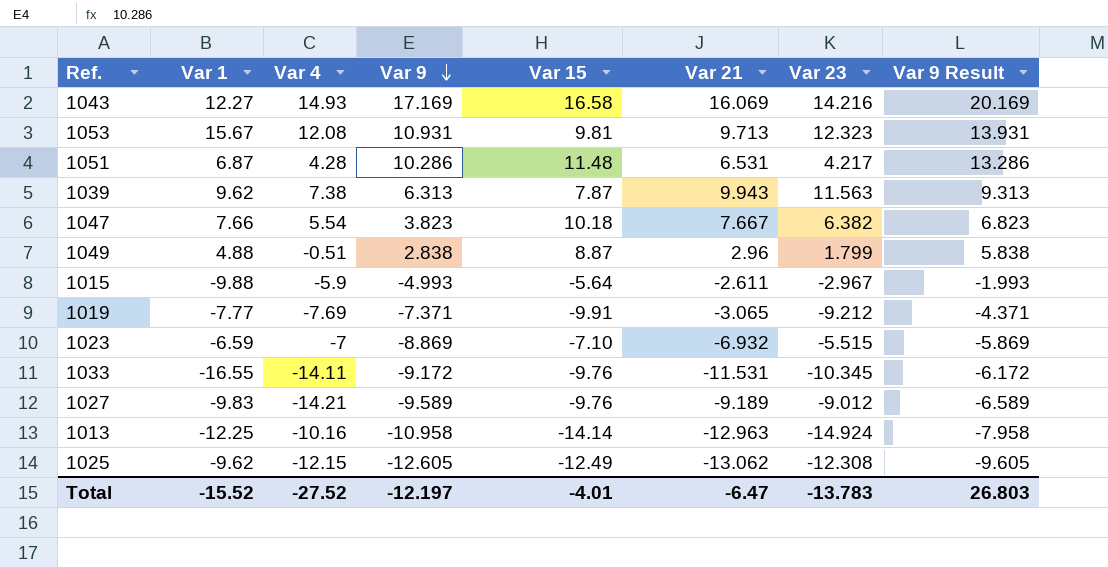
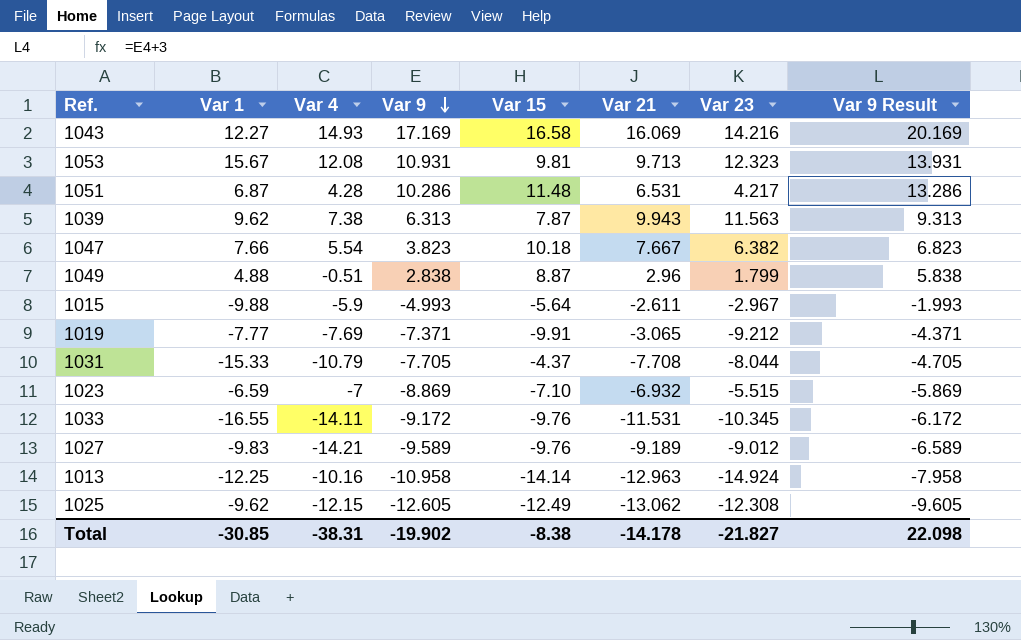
row 1031: none -> -15.33 | -10.79 | -7.705 | -4.37 | -7.708 | -8.044 | -4.705
Total | Var 1: -15.52 -> -30.85
Total | Var 4: -27.52 -> -38.31
Total | Var 9: -12.197 -> -19.902
Total | Var 15: -4.01 -> -8.38
Total | Var 21: -6.47 -> -14.178
Total | Var 23: -13.783 -> -21.827
Total | Var 9 Result: 26.803 -> 22.098

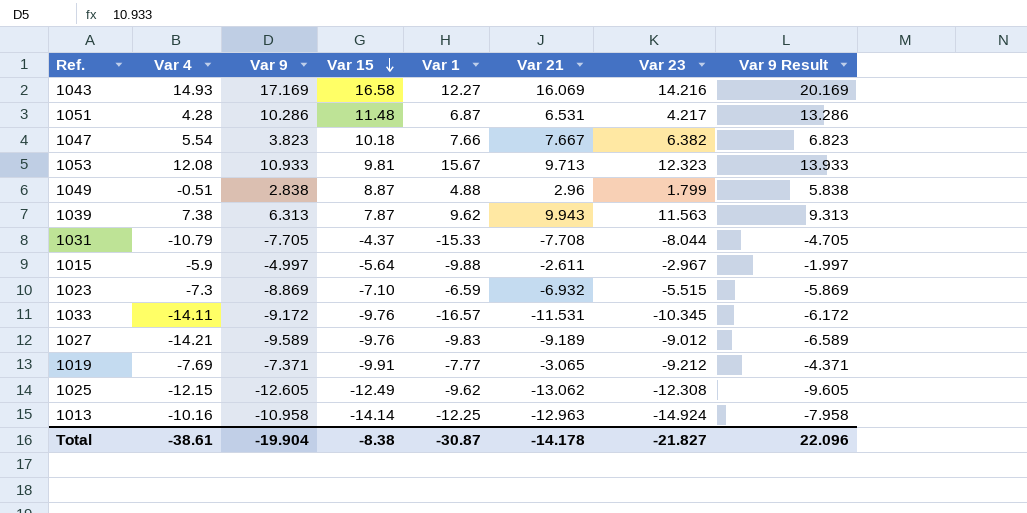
row order: Var 9 descending -> Var 15 descending
column Var 1 | position: 2 -> 5
1053 | Var 9: 10.931 -> 10.933
1053 | Var 9 Result: 13.931 -> 13.933
1015 | Var 9: -4.993 -> -4.997
1015 | Var 9 Result: -1.993 -> -1.997
1023 | Var 4: -7 -> -7.3
1033 | Var 1: -16.55 -> -16.57
Total | Var 4: -38.31 -> -38.61
Total | Var 9: -19.902 -> -19.904
Total | Var 1: -30.85 -> -30.87
Total | Var 9 Result: 22.098 -> 22.096

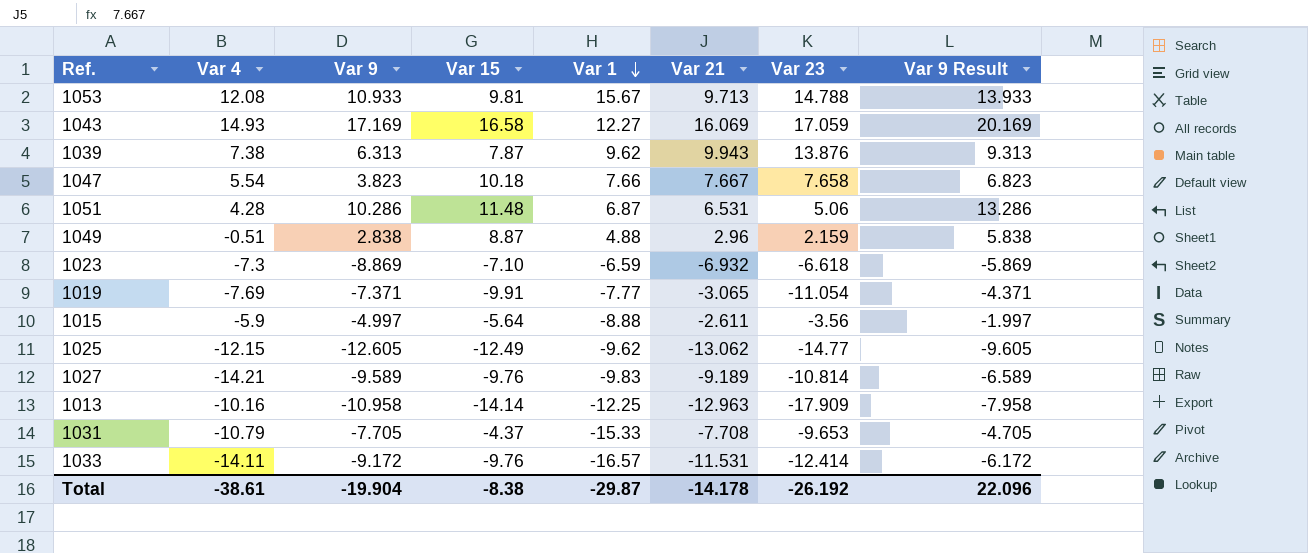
row order: Var 15 descending -> Var 1 descending
1053 | Var 23: 12.323 -> 14.788
1043 | Var 23: 14.216 -> 17.059
1039 | Var 23: 11.563 -> 13.876
1047 | Var 23: 6.382 -> 7.658
1051 | Var 23: 4.217 -> 5.06
1049 | Var 23: 1.799 -> 2.159
1023 | Var 23: -5.515 -> -6.618
1019 | Var 23: -9.212 -> -11.054
1015 | Var 1: -9.88 -> -8.88
1015 | Var 23: -2.967 -> -3.56
1025 | Var 23: -12.308 -> -14.77
1027 | Var 23: -9.012 -> -10.814
1013 | Var 23: -14.924 -> -17.909
1031 | Var 23: -8.044 -> -9.653
1033 | Var 23: -10.345 -> -12.414
Total | Var 1: -30.87 -> -29.87
Total | Var 23: -21.827 -> -26.192

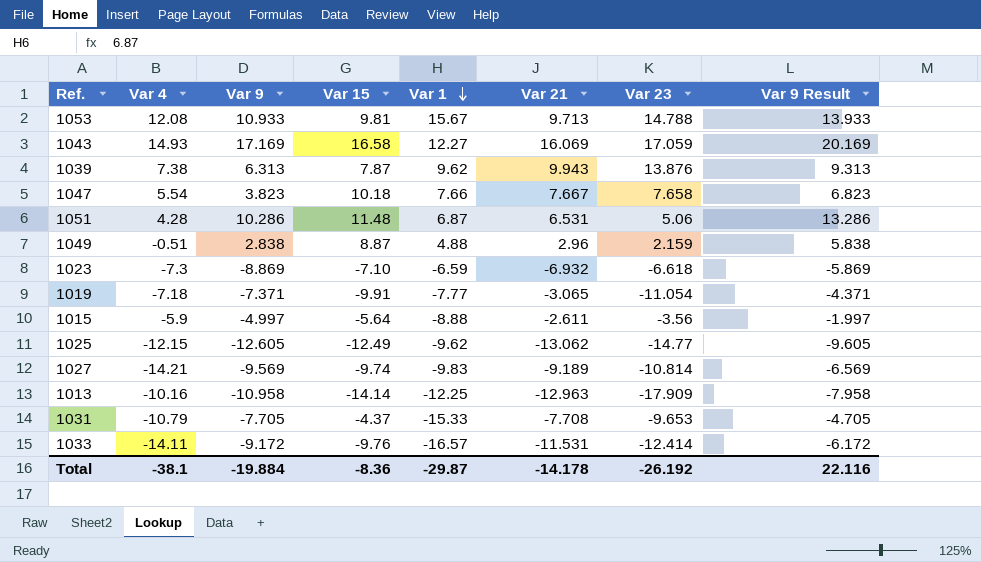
1019 | Var 4: -7.69 -> -7.18
1027 | Var 9: -9.589 -> -9.569
1027 | Var 15: -9.76 -> -9.74
1027 | Var 9 Result: -6.589 -> -6.569
Total | Var 4: -38.61 -> -38.1
Total | Var 9: -19.904 -> -19.884
Total | Var 15: -8.38 -> -8.36
Total | Var 9 Result: 22.096 -> 22.116

